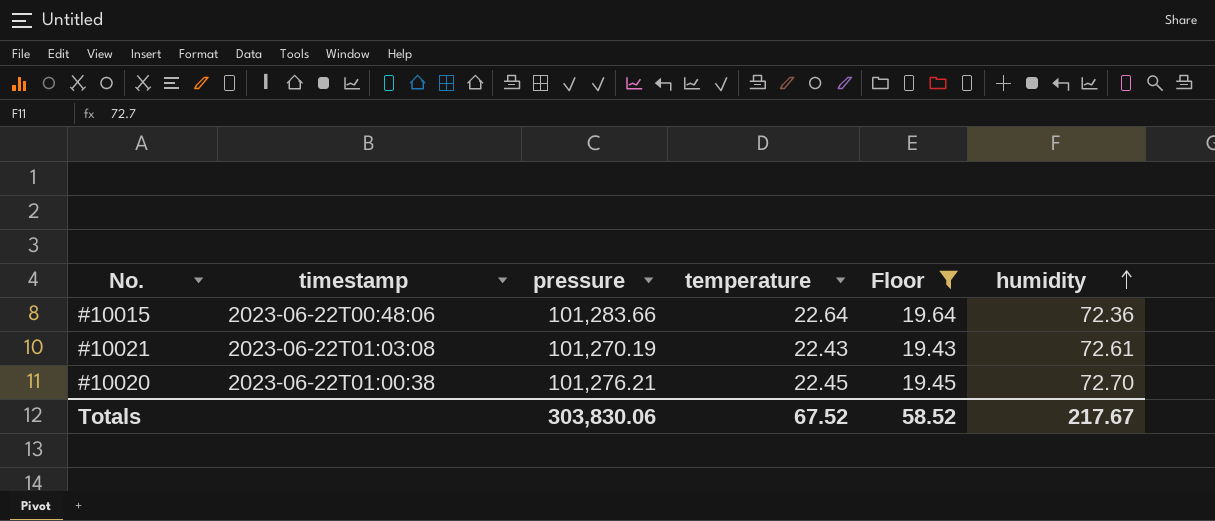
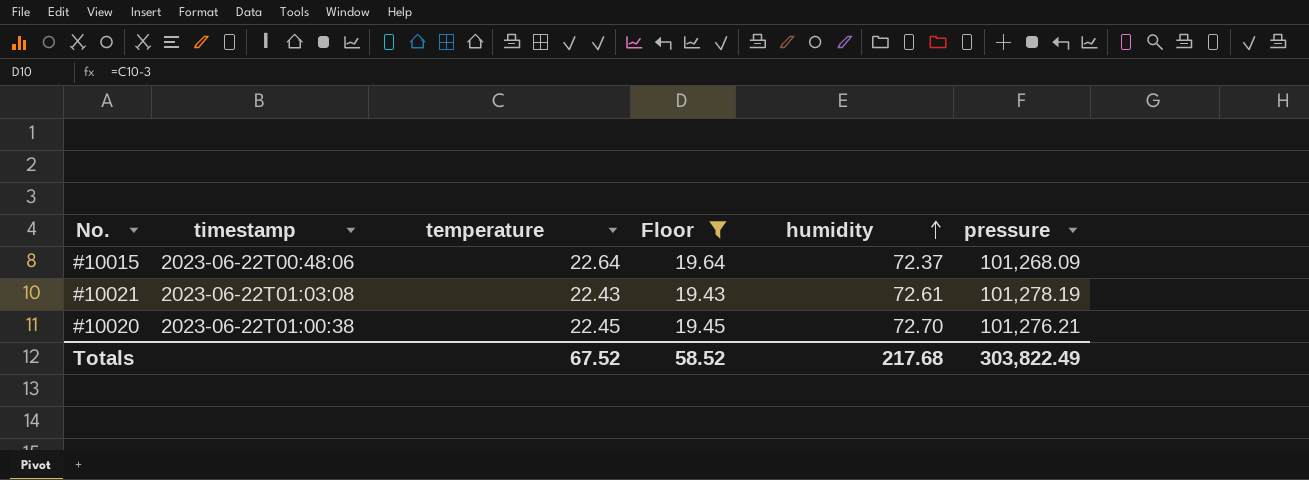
column pressure | position: 3 -> 6
#10015 | humidity: 72.36 -> 72.37
#10015 | pressure: 101,283.66 -> 101,268.09
#10021 | pressure: 101,270.19 -> 101,278.19
Totals | humidity: 217.67 -> 217.68
Totals | pressure: 303,830.06 -> 303,822.49

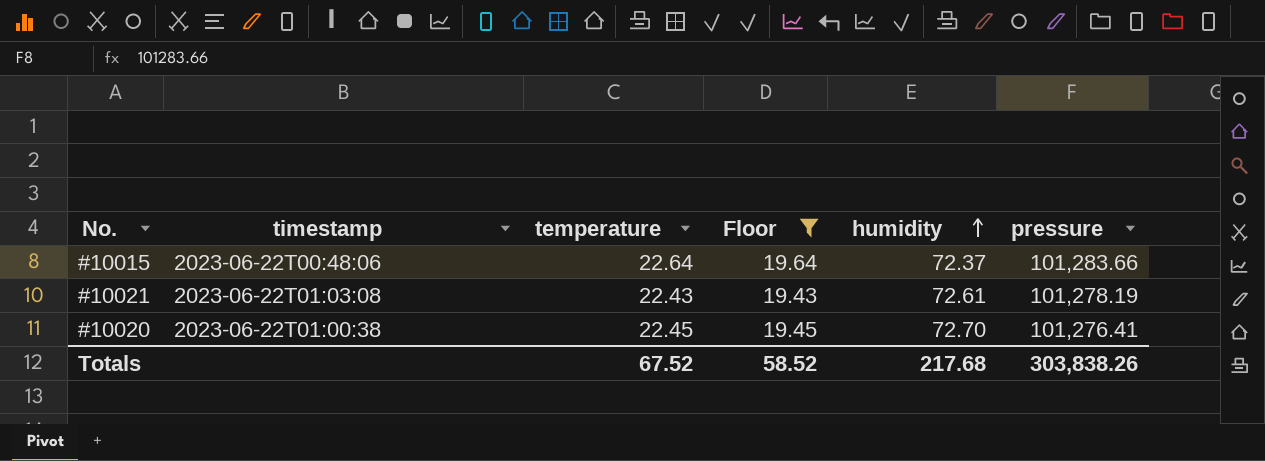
#10015 | pressure: 101,268.09 -> 101,283.66
#10020 | pressure: 101,276.21 -> 101,276.41
Totals | pressure: 303,822.49 -> 303,838.26

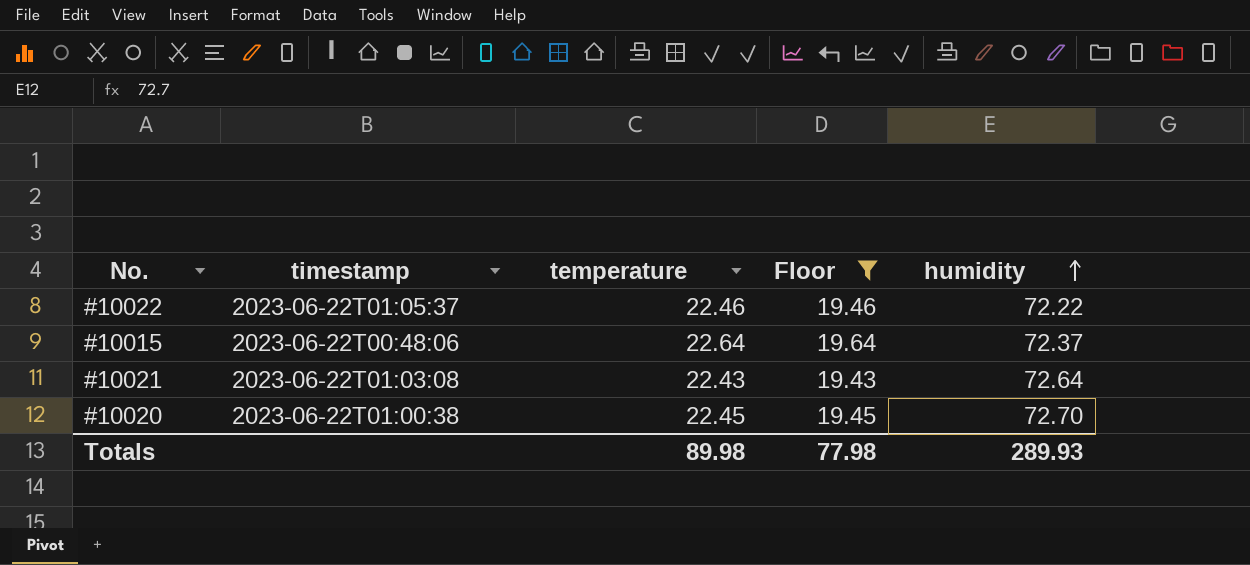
column pressure | position: 6 -> none
row #10022: none -> 2023-06-22T01:05:37 | 22.46 | 19.46 | 72.22
#10021 | humidity: 72.61 -> 72.64
Totals | temperature: 67.52 -> 89.98
Totals | Floor: 58.52 -> 77.98
Totals | humidity: 217.68 -> 289.93

